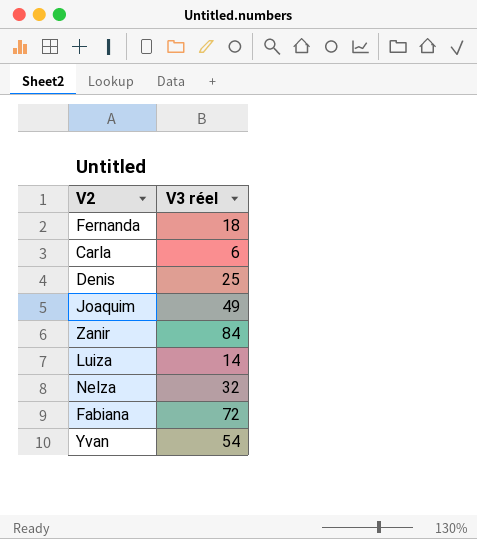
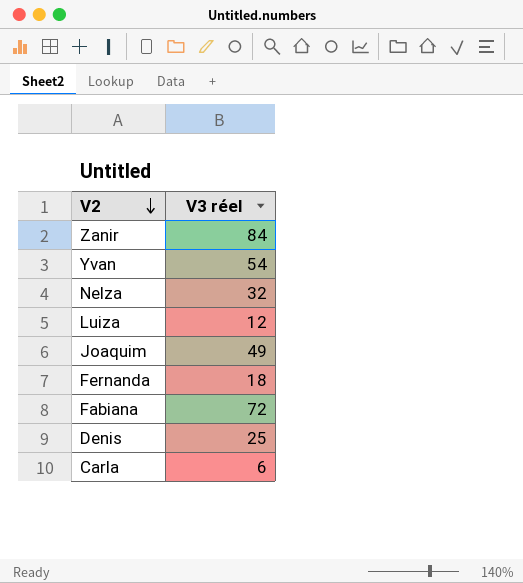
row order: none -> V2 descending
Luiza | V3 réel: 14 -> 12

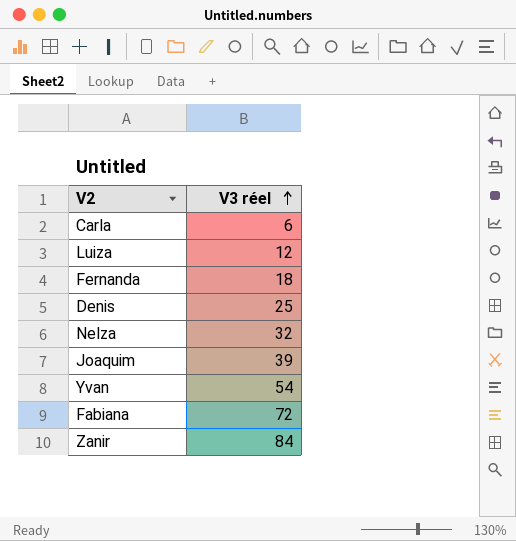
row order: V2 descending -> V3 réel ascending
Joaquim | V3 réel: 49 -> 39

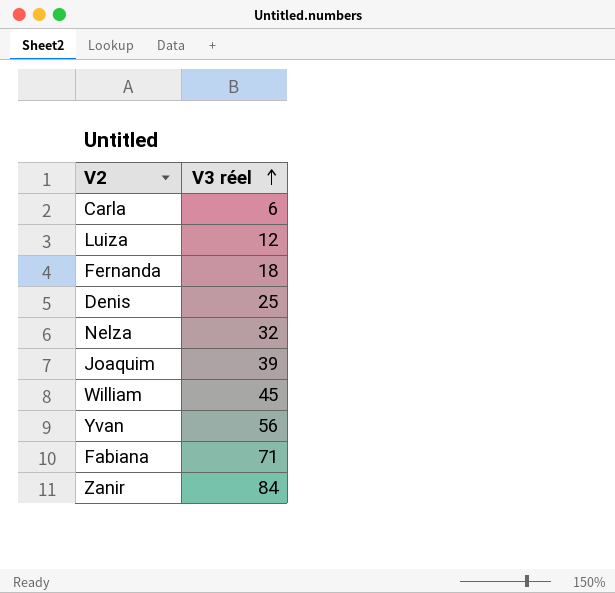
row William: none -> 45
Yvan | V3 réel: 54 -> 56
Fabiana | V3 réel: 72 -> 71

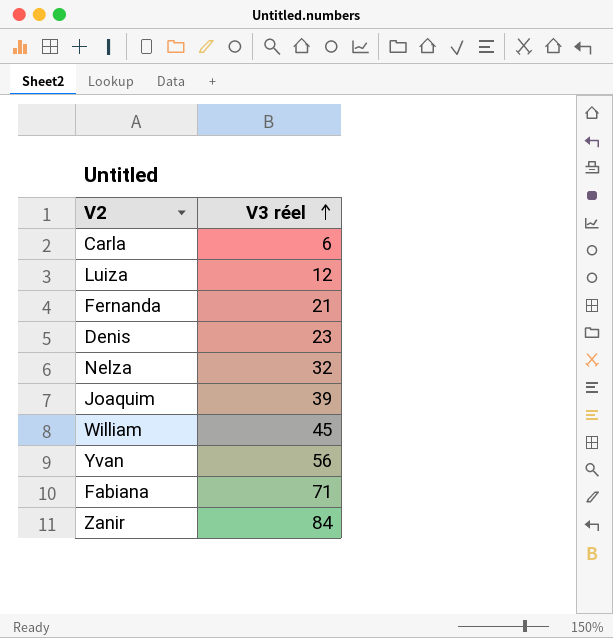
Fernanda | V3 réel: 18 -> 21
Denis | V3 réel: 25 -> 23

